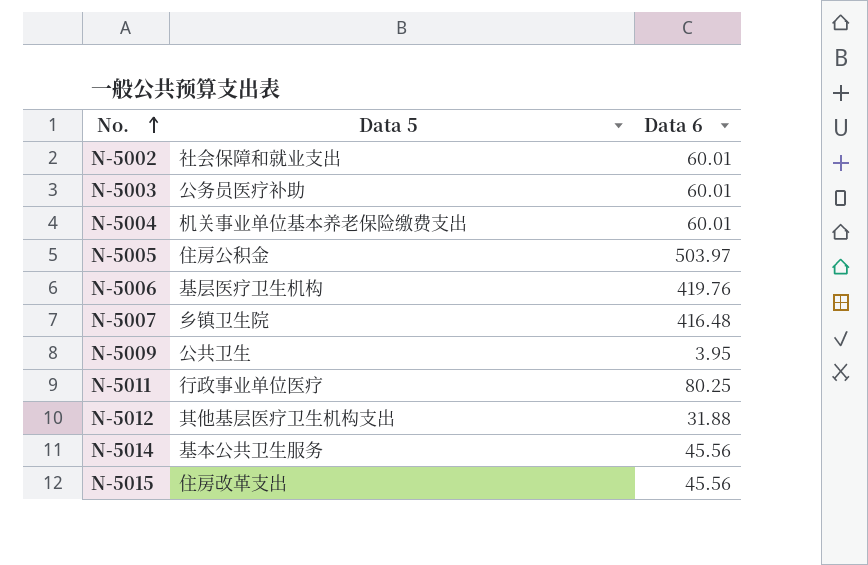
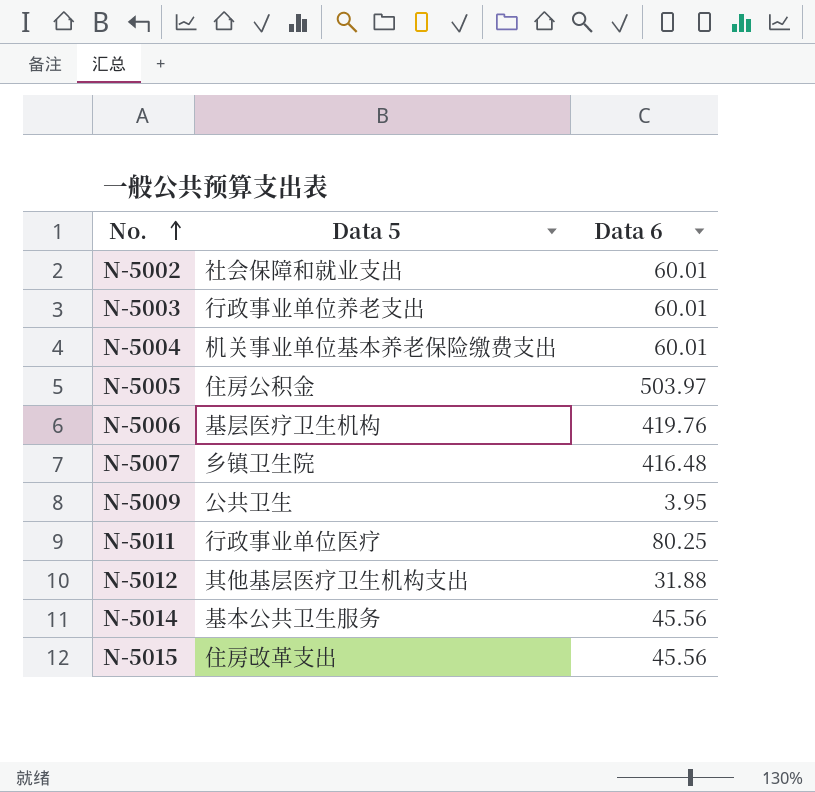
N-5003 | Data 5: 公务员医疗补助 -> 行政事业单位养老支出

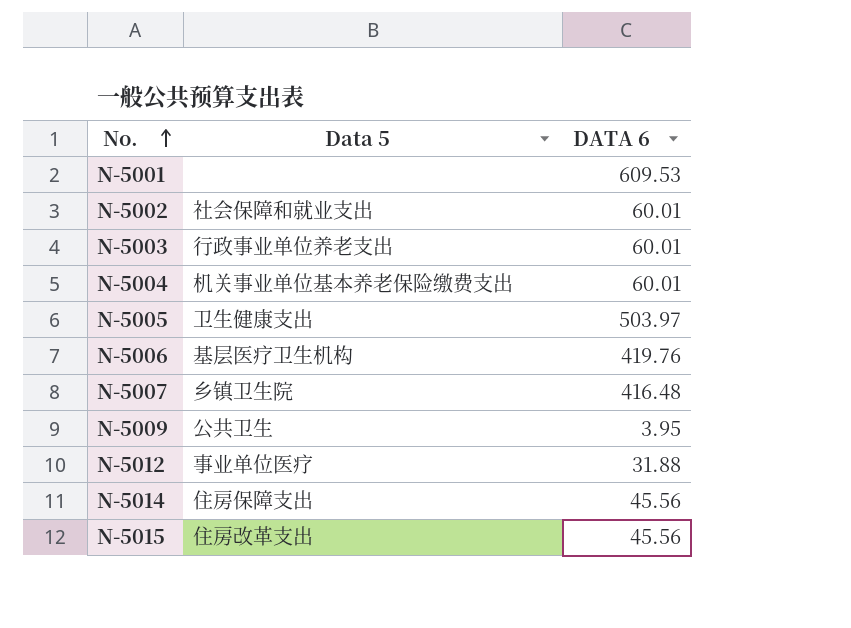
column name: Data 6 -> DATA 6
row N-5011: 行政事业单位医疗 | 80.25 -> none
row N-5001: none -> none | 609.53
N-5005 | Data 5: 住房公积金 -> 卫生健康支出
N-5012 | Data 5: 其他基层医疗卫生机构支出 -> 事业单位医疗
N-5014 | Data 5: 基本公共卫生服务 -> 住房保障支出

